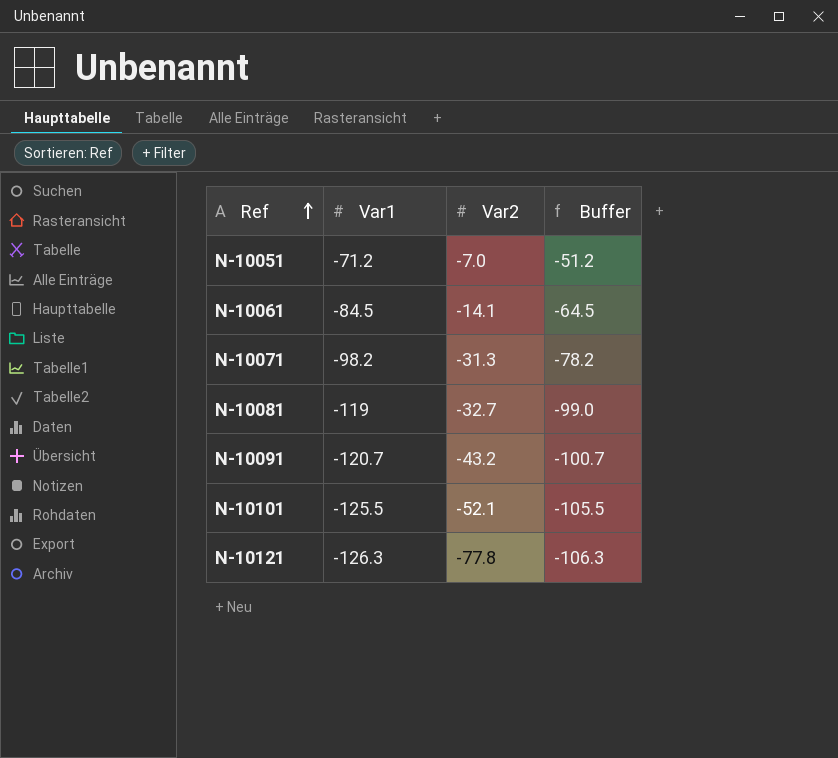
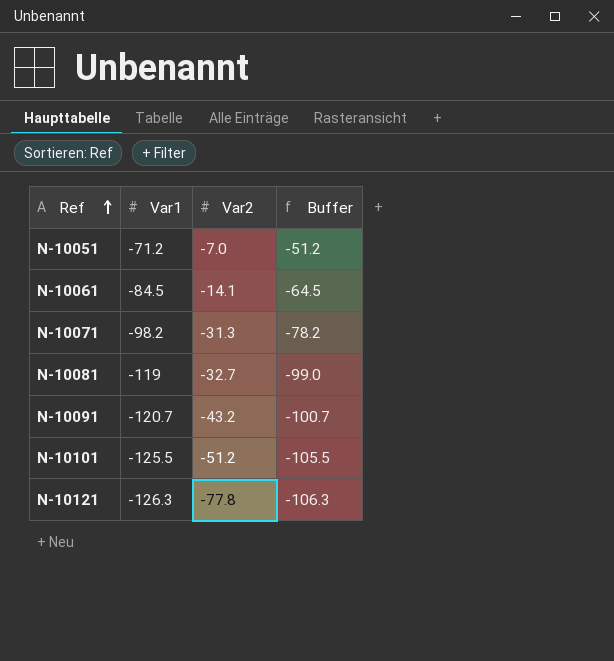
N-10101 | Var2: -52.1 -> -51.2

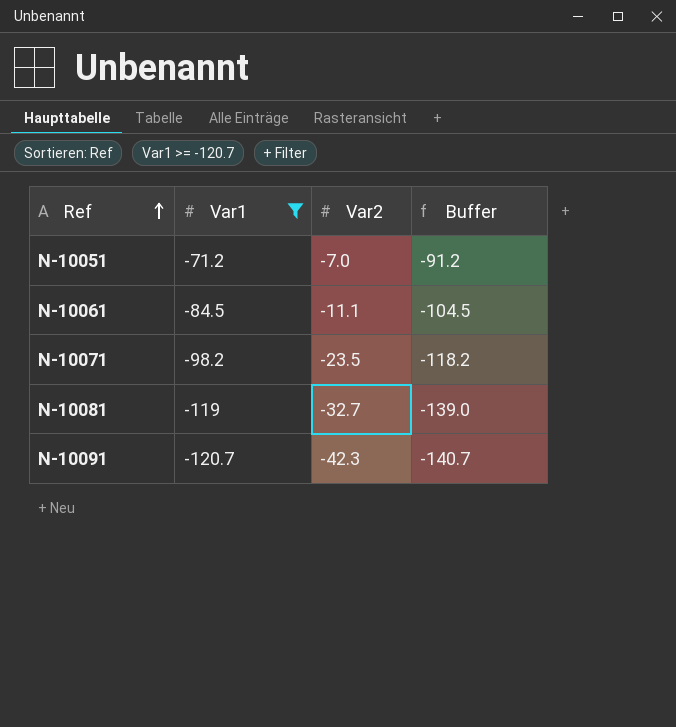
filter: none -> Var1 >= -120.7
column Buffer | formula: [Var1] + 20 -> [Var1] - 20
N-10061 | Var2: -14.1 -> -11.1
N-10071 | Var2: -31.3 -> -23.5
N-10091 | Var2: -43.2 -> -42.3

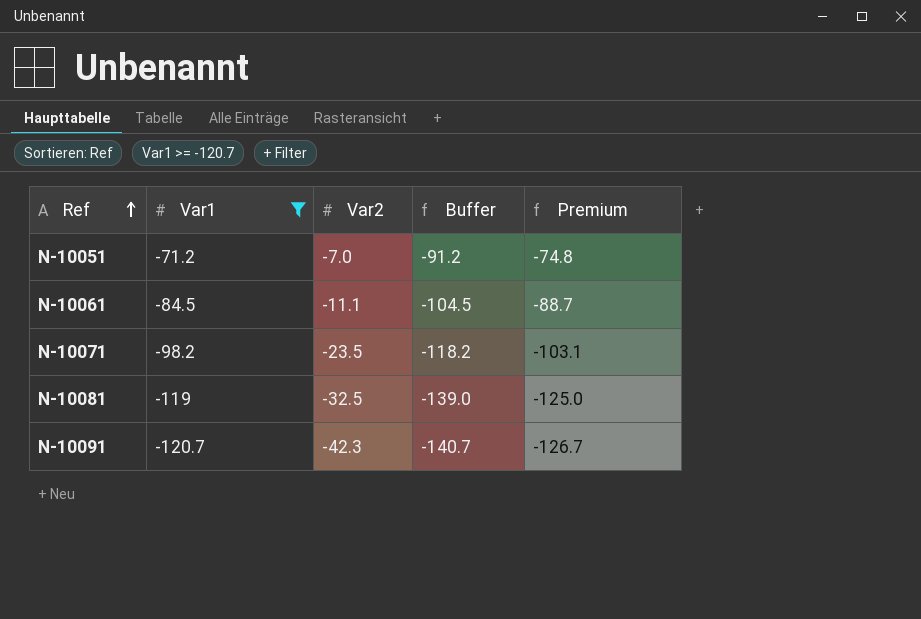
column Premium | formula: none -> [Var1] * 1.05
N-10081 | Var2: -32.7 -> -32.5

